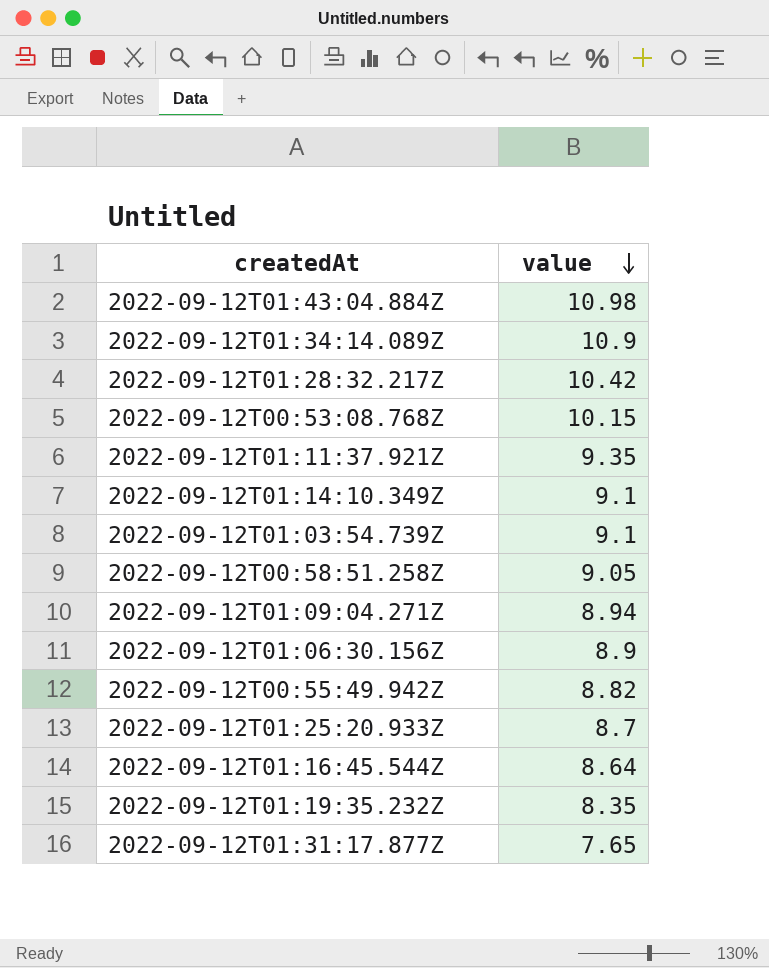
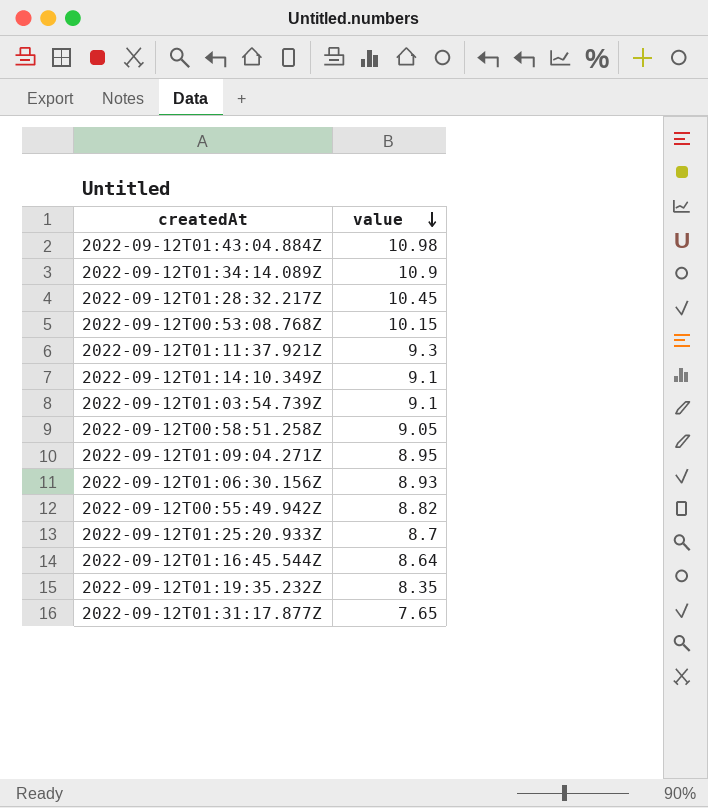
2022-09-12T01:28:32.217Z | value: 10.42 -> 10.45
2022-09-12T01:11:37.921Z | value: 9.35 -> 9.3
2022-09-12T01:09:04.271Z | value: 8.94 -> 8.95
2022-09-12T01:06:30.156Z | value: 8.9 -> 8.93

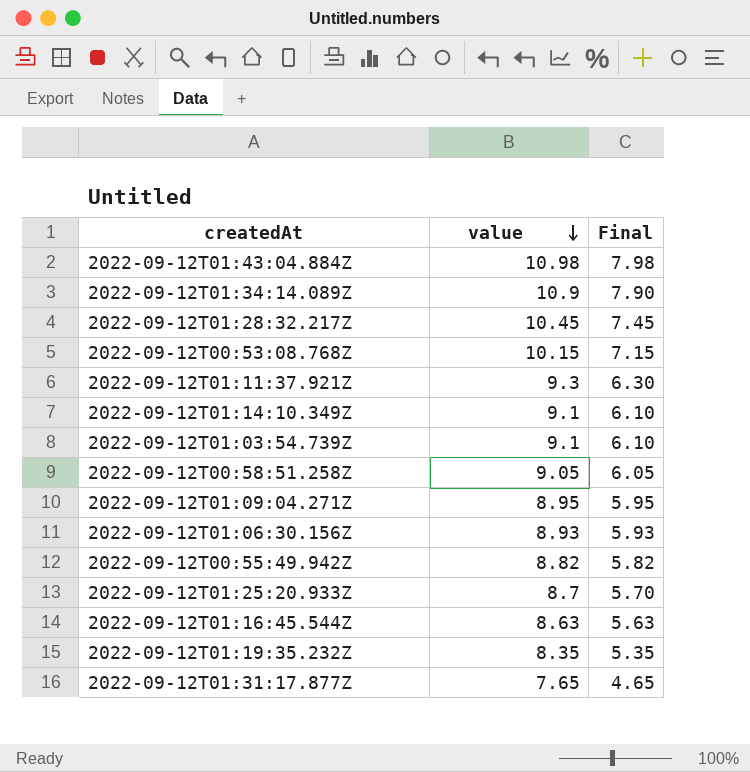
column Final | formula: none -> [value] - 3
2022-09-12T01:16:45.544Z | value: 8.64 -> 8.63

